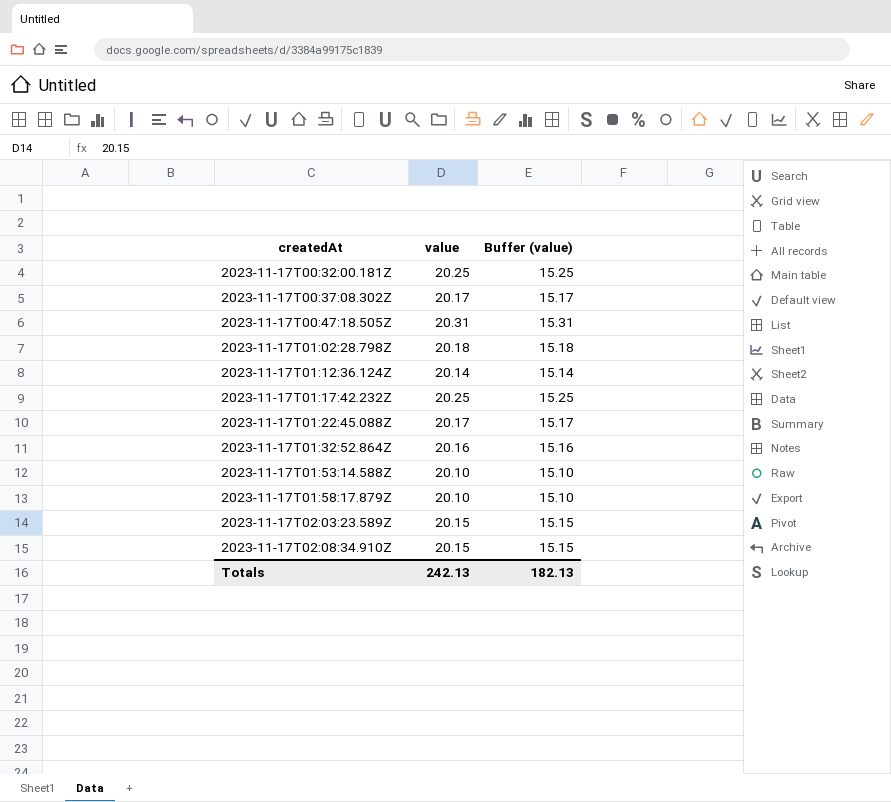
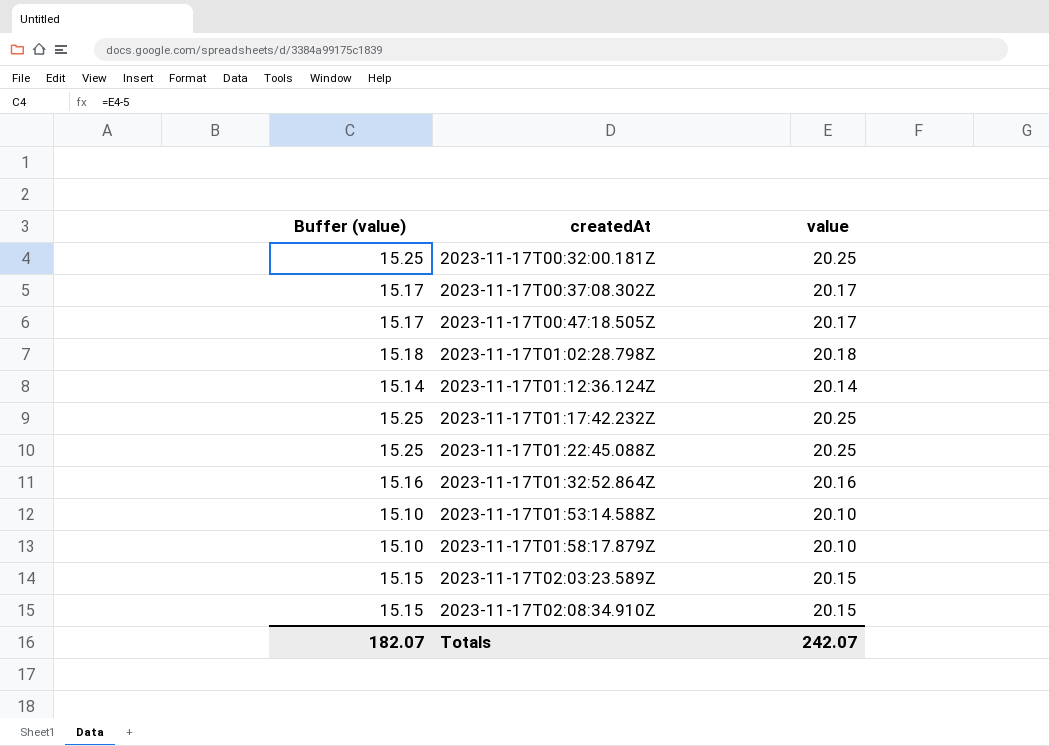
column Buffer (value) | position: 3 -> 1
2023-11-17T00:47:18.505Z | Buffer (value): 15.31 -> 15.17
2023-11-17T00:47:18.505Z | value: 20.31 -> 20.17
2023-11-17T01:22:45.088Z | Buffer (value): 15.17 -> 15.25
2023-11-17T01:22:45.088Z | value: 20.17 -> 20.25
Totals | Buffer (value): 182.13 -> 182.07
Totals | value: 242.13 -> 242.07

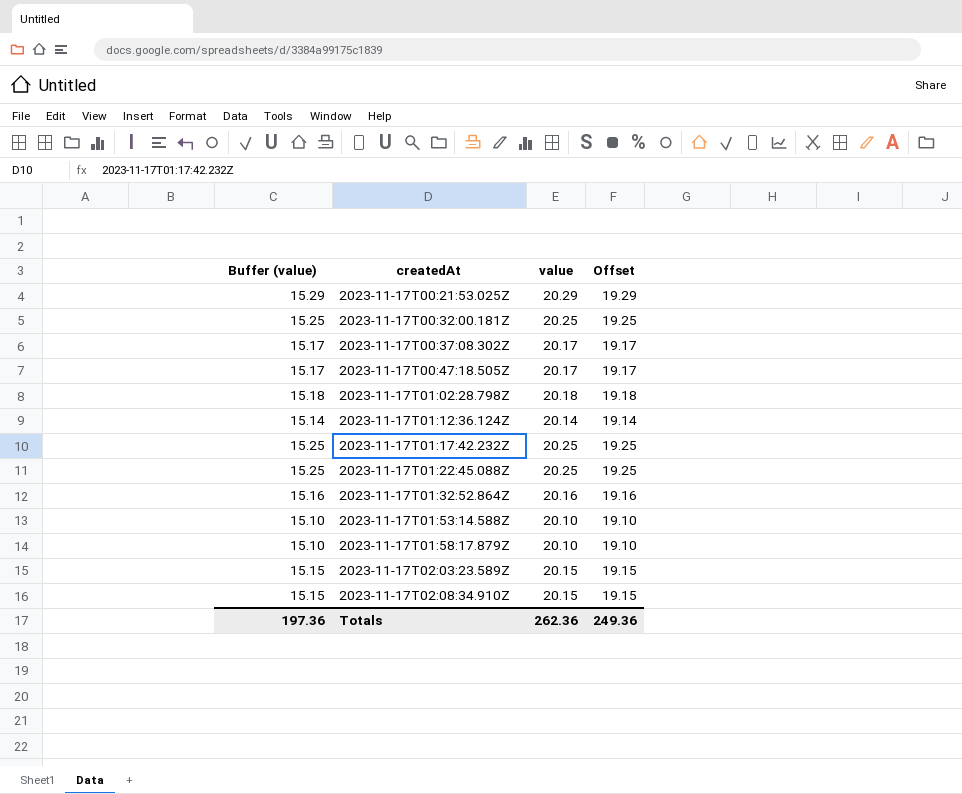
column Offset | formula: none -> [value] - 1
row 2023-11-17T00:21:53.025Z: none -> 15.29 | 20.29 | 19.29
Totals | Buffer (value): 182.07 -> 197.36
Totals | value: 242.07 -> 262.36

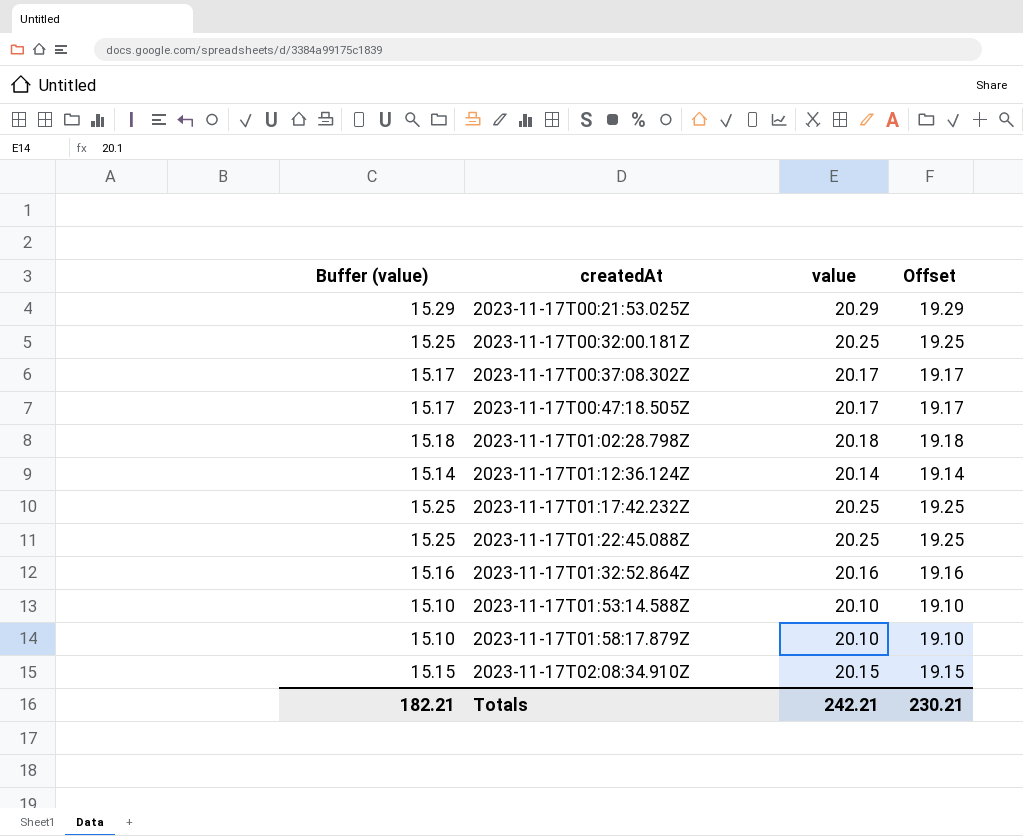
row 2023-11-17T02:03:23.589Z: 15.15 | 20.15 | 19.15 -> none
Totals | Buffer (value): 197.36 -> 182.21
Totals | value: 262.36 -> 242.21
Totals | Offset: 249.36 -> 230.21

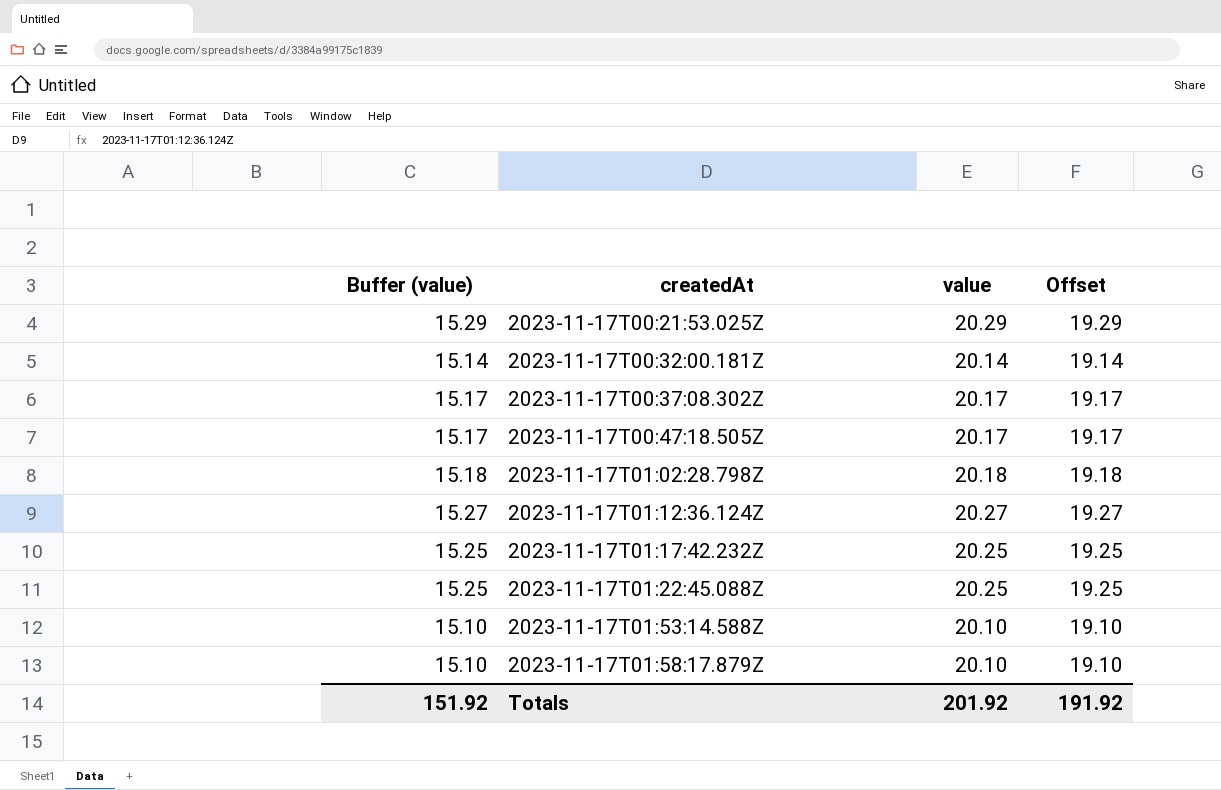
row 2023-11-17T01:32:52.864Z: 15.16 | 20.16 | 19.16 -> none
row 2023-11-17T02:08:34.910Z: 15.15 | 20.15 | 19.15 -> none
2023-11-17T00:32:00.181Z | Buffer (value): 15.25 -> 15.14
2023-11-17T00:32:00.181Z | value: 20.25 -> 20.14
2023-11-17T00:32:00.181Z | Offset: 19.25 -> 19.14
2023-11-17T01:12:36.124Z | Buffer (value): 15.14 -> 15.27
2023-11-17T01:12:36.124Z | value: 20.14 -> 20.27
2023-11-17T01:12:36.124Z | Offset: 19.14 -> 19.27
Totals | Buffer (value): 182.21 -> 151.92
Totals | value: 242.21 -> 201.92
Totals | Offset: 230.21 -> 191.92

